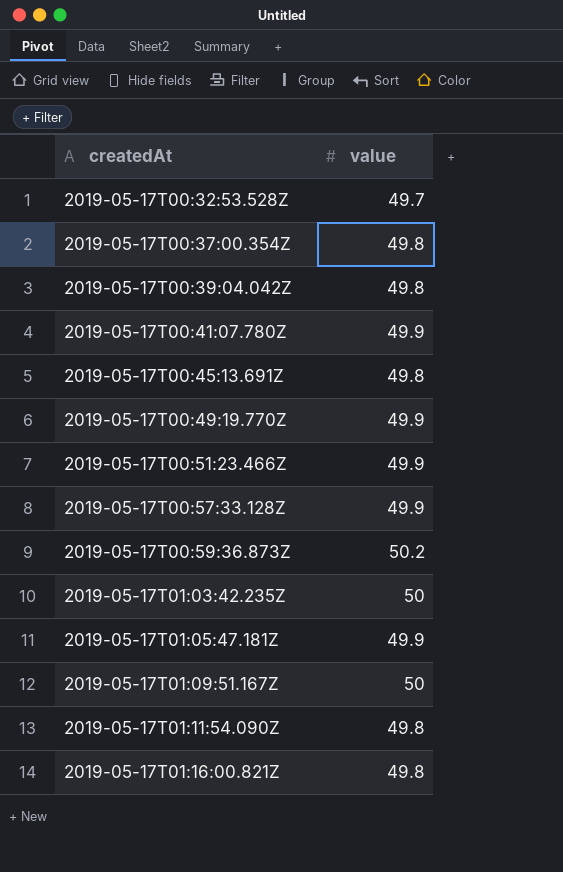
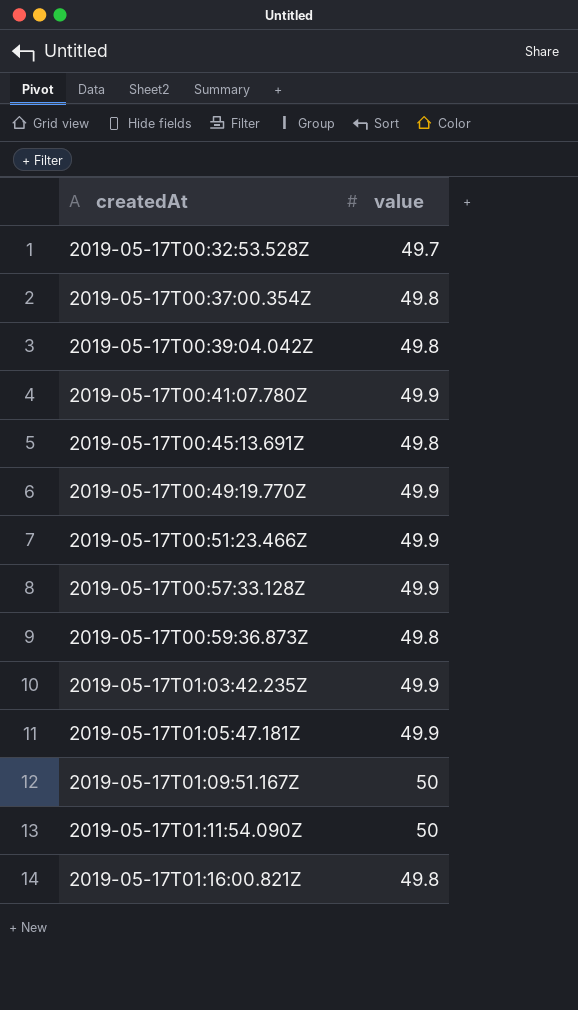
2019-05-17T00:59:36.873Z | value: 50.2 -> 49.8
2019-05-17T01:03:42.235Z | value: 50 -> 49.9
2019-05-17T01:11:54.090Z | value: 49.8 -> 50

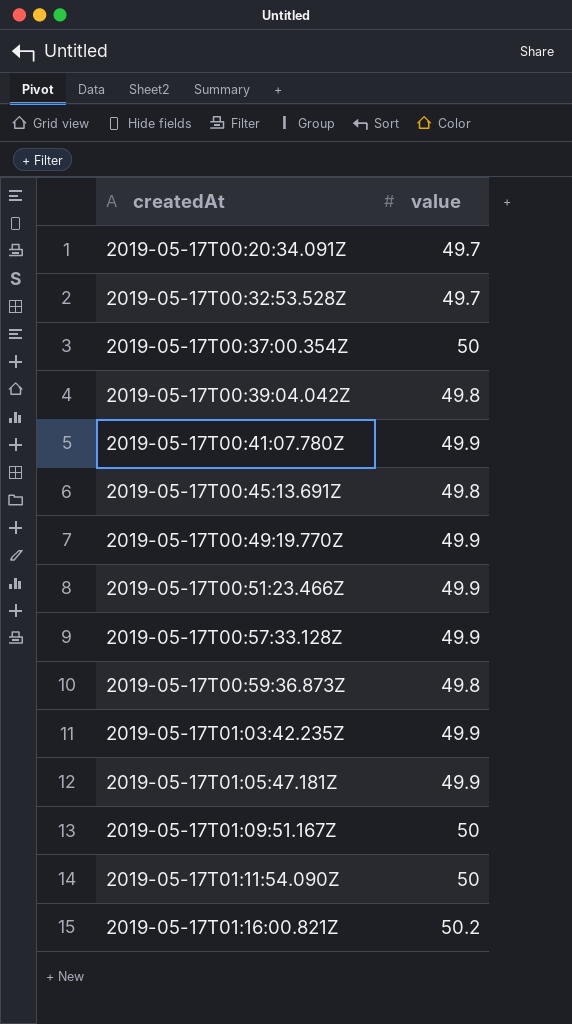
row 2019-05-17T00:20:34.091Z: none -> 49.7
2019-05-17T00:37:00.354Z | value: 49.8 -> 50
2019-05-17T01:16:00.821Z | value: 49.8 -> 50.2

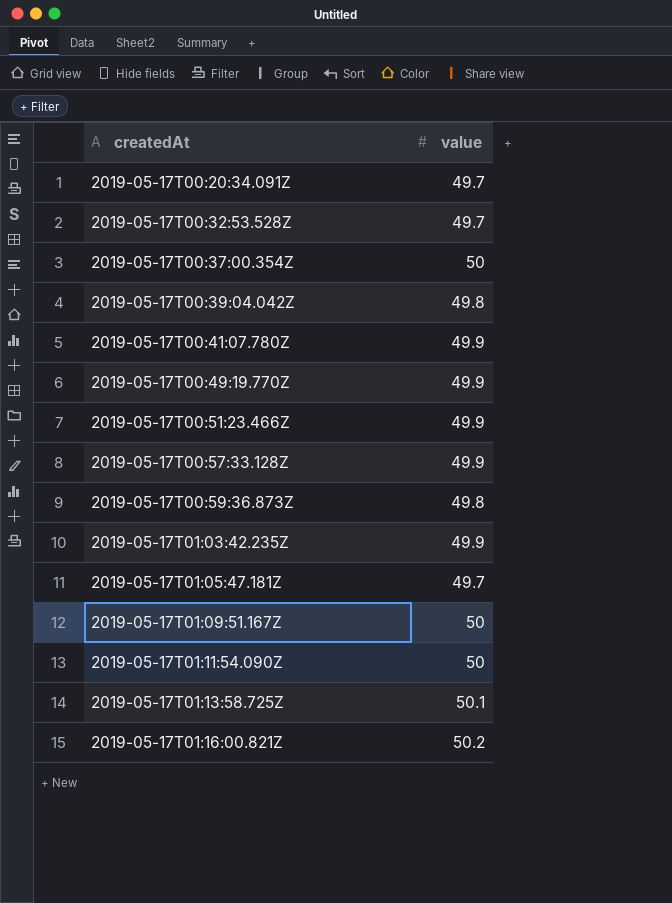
row 2019-05-17T00:45:13.691Z: 49.8 -> none
2019-05-17T01:05:47.181Z | value: 49.9 -> 49.7
row 2019-05-17T01:13:58.725Z: none -> 50.1

